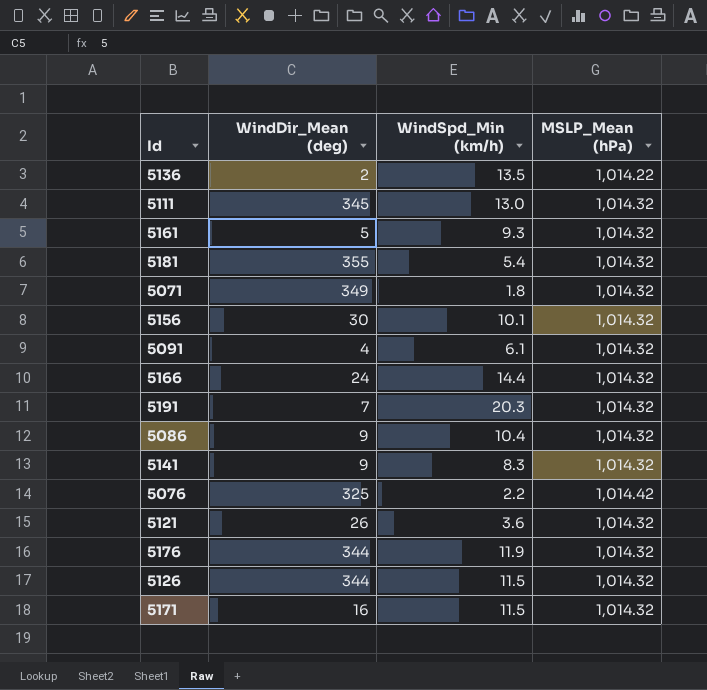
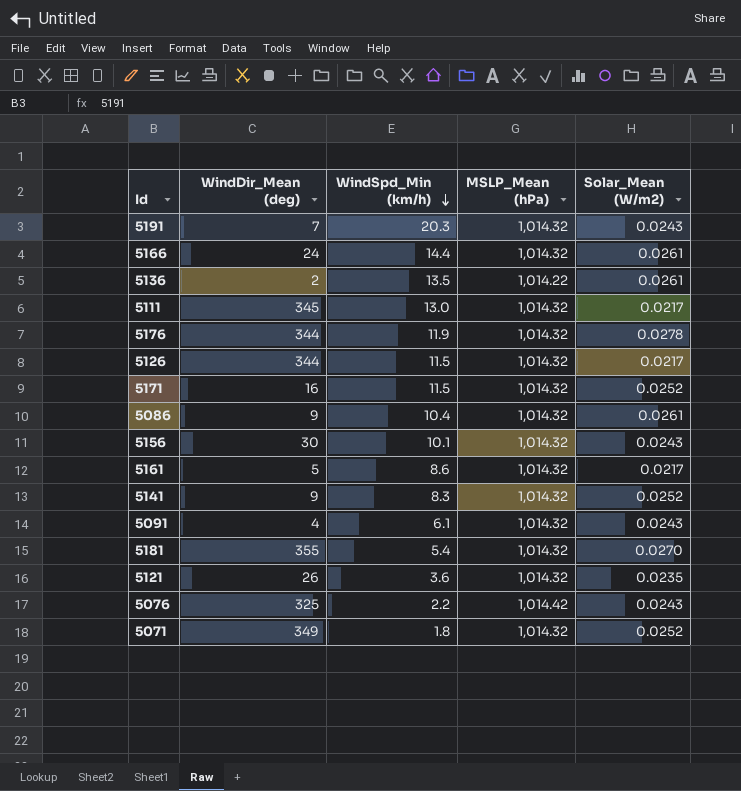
row order: none -> WindSpd_Min (km/h) descending
column Solar_Mean (W/m2) | position: none -> 5
5161 | WindSpd_Min (km/h): 9.3 -> 8.6

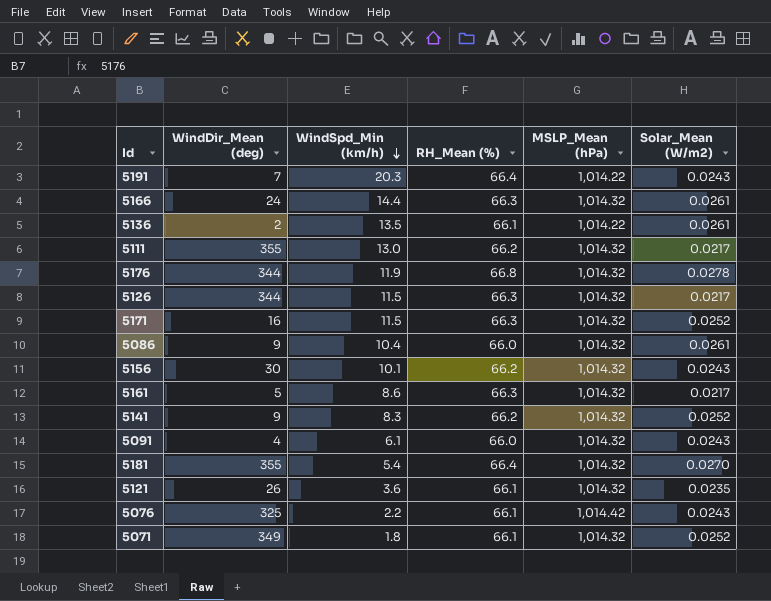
column RH_Mean (%) | position: none -> 4
5191 | MSLP_Mean (hPa): 1,014.32 -> 1,014.22
5111 | WindDir_Mean (deg): 345 -> 355

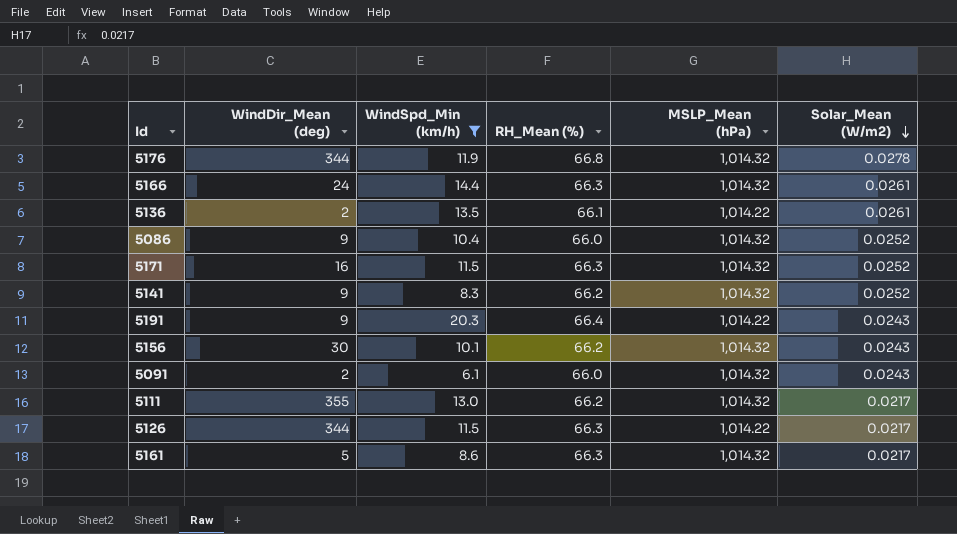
filter: none -> WindSpd_Min (km/h) >= 6.1
row order: WindSpd_Min (km/h) descending -> Solar_Mean (W/m2) descending
5086 | Solar_Mean (W/m2): 0.0261 -> 0.0252
5191 | WindDir_Mean (deg): 7 -> 9
5091 | WindDir_Mean (deg): 4 -> 2
5126 | MSLP_Mean (hPa): 1,014.32 -> 1,014.22

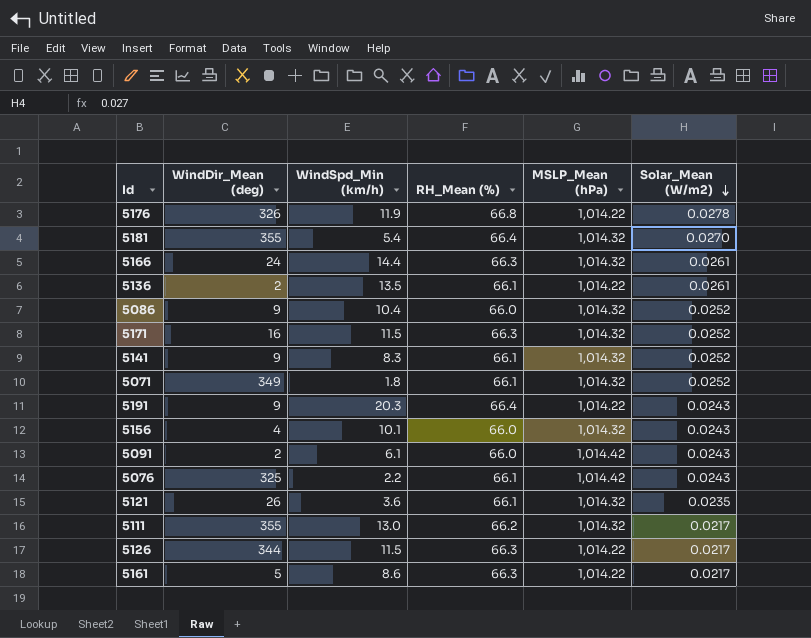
filter: WindSpd_Min (km/h) >= 6.1 -> none
5176 | WindDir_Mean (deg): 344 -> 326
5176 | MSLP_Mean (hPa): 1,014.32 -> 1,014.22
5141 | RH_Mean (%): 66.2 -> 66.1
5156 | WindDir_Mean (deg): 30 -> 4
5156 | RH_Mean (%): 66.2 -> 66.0
5091 | MSLP_Mean (hPa): 1,014.32 -> 1,014.42
5161 | MSLP_Mean (hPa): 1,014.32 -> 1,014.22

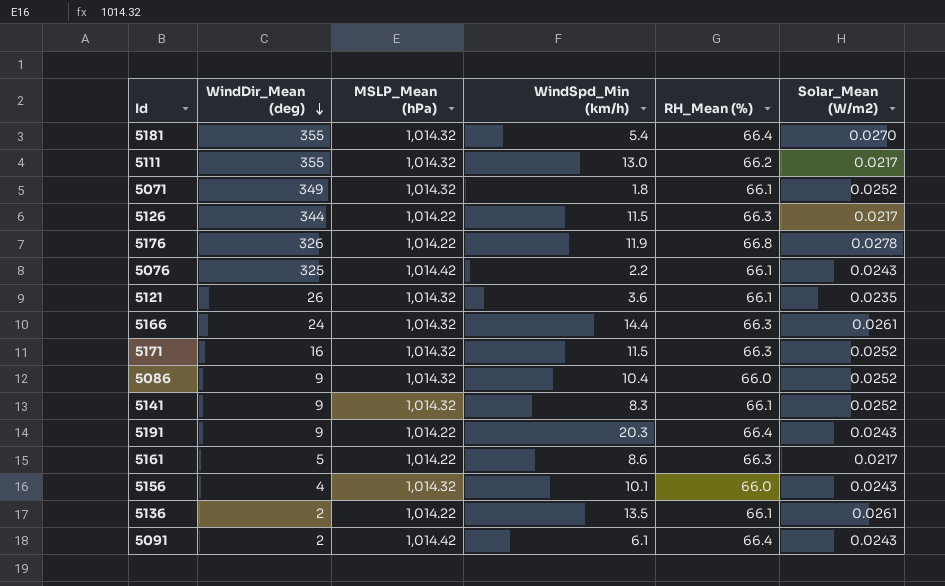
row order: Solar_Mean (W/m2) descending -> WindDir_Mean (deg) descending
column MSLP_Mean (hPa) | position: 5 -> 3
5091 | RH_Mean (%): 66.0 -> 66.4

